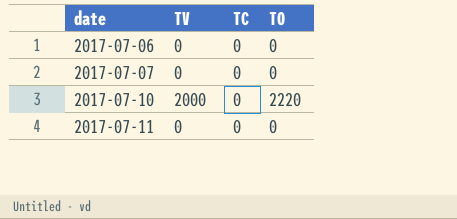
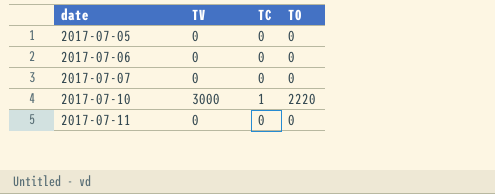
row 2017-07-05: none -> 0 | 0 | 0
2017-07-10 | TV: 2000 -> 3000
2017-07-10 | TC: 0 -> 1

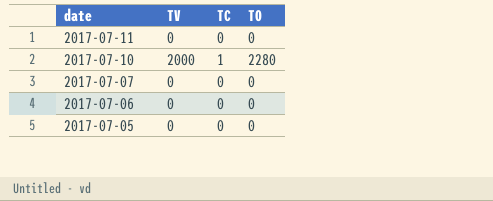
row order: date ascending -> date descending
2017-07-10 | TV: 3000 -> 2000
2017-07-10 | TO: 2220 -> 2280

